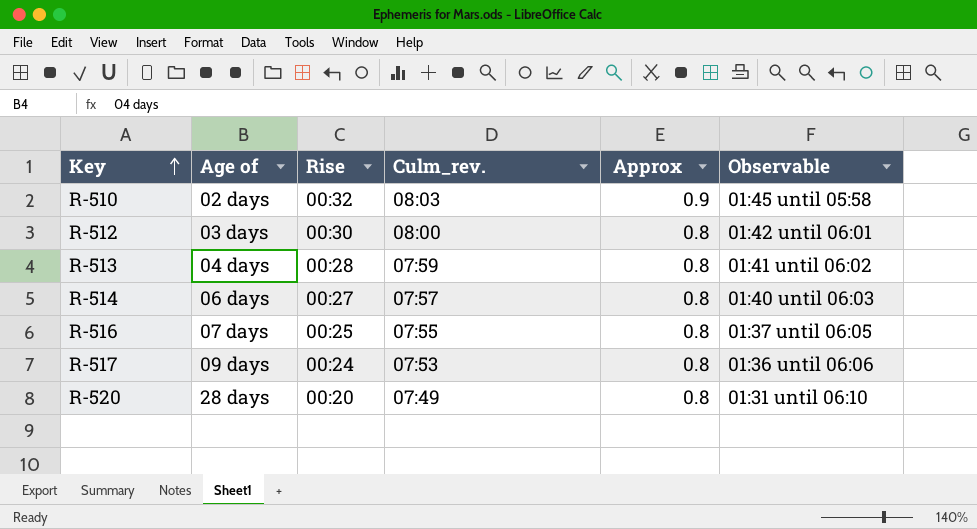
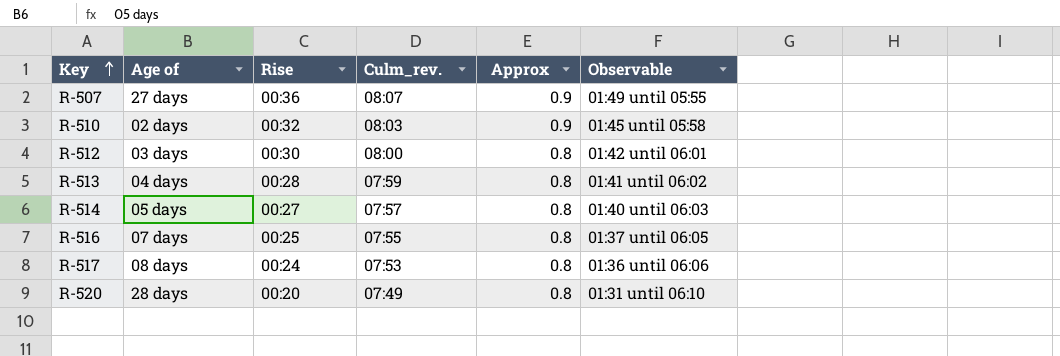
row R-507: none -> 27 days | 00:36 | 08:07 | 0.9 | 01:49 until 05:55
R-514 | Age of: 06 days -> 05 days
R-517 | Age of: 09 days -> 08 days

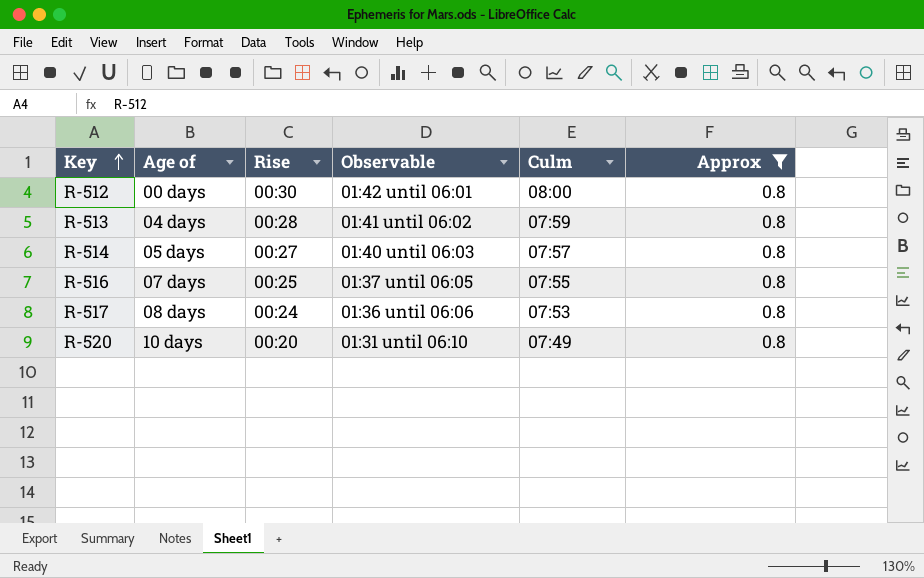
filter: none -> Approx = 0.8
column Observable | position: 6 -> 4
column name: Culm_rev. -> Culm
R-512 | Age of: 03 days -> 00 days
R-520 | Age of: 28 days -> 10 days

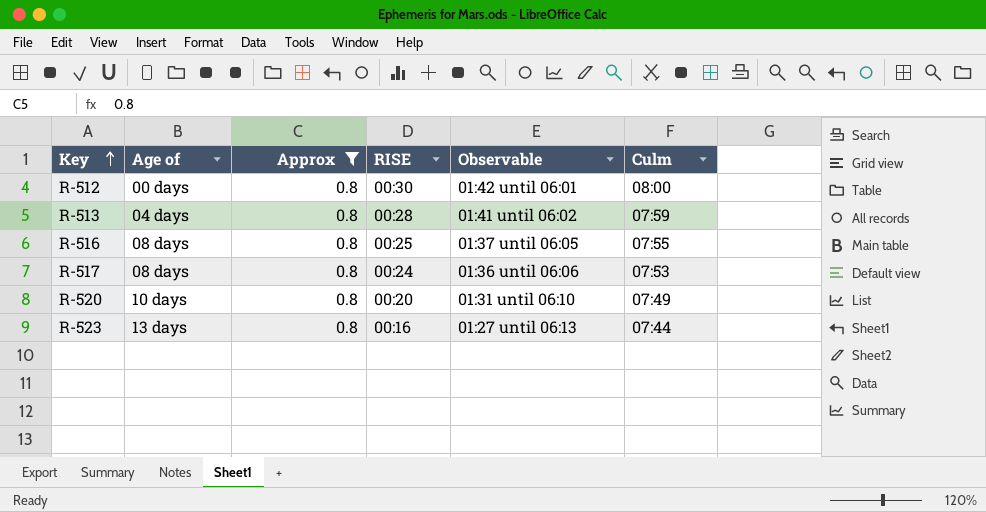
column Approx | position: 6 -> 3
column name: Rise -> RISE
row R-514: 05 days | 00:27 | 01:40 until 06:03 | 07:57 | 0.8 -> none
R-516 | Age of: 07 days -> 08 days
row R-523: none -> 13 days | 0.8 | 00:16 | 01:27 until 06:13 | 07:44

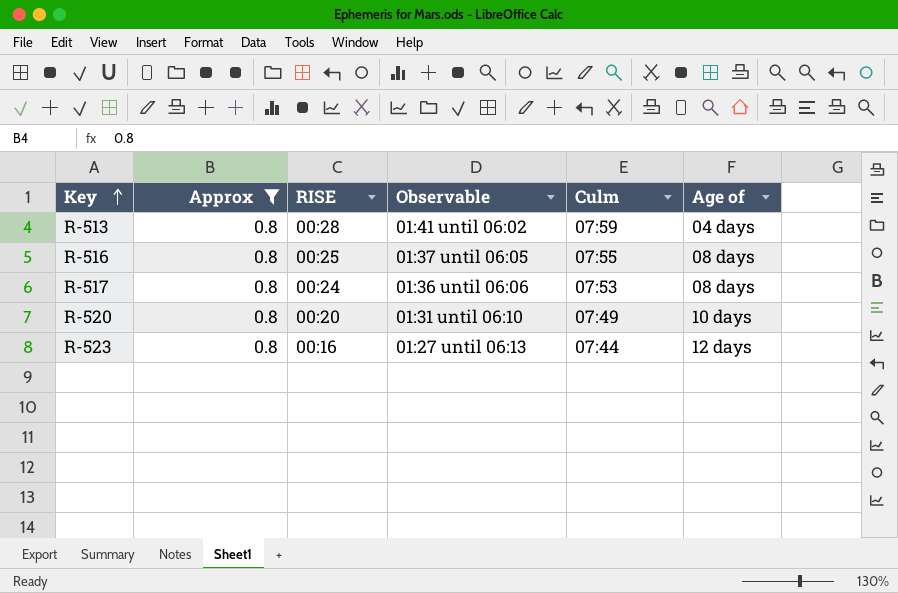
column Age of | position: 2 -> 6
row R-512: 00 days | 0.8 | 00:30 | 01:42 until 06:01 | 08:00 -> none
R-523 | Age of: 13 days -> 12 days

